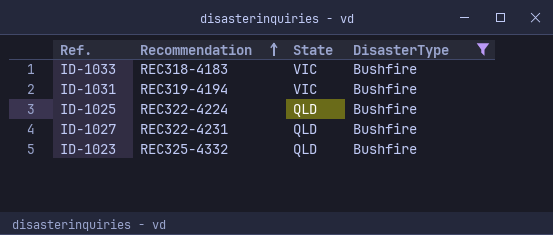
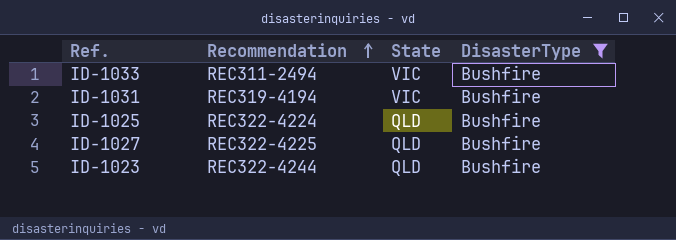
ID-1033 | Recommendation: REC318-4183 -> REC311-2494
ID-1027 | Recommendation: REC322-4231 -> REC322-4225
ID-1023 | Recommendation: REC325-4332 -> REC322-4244

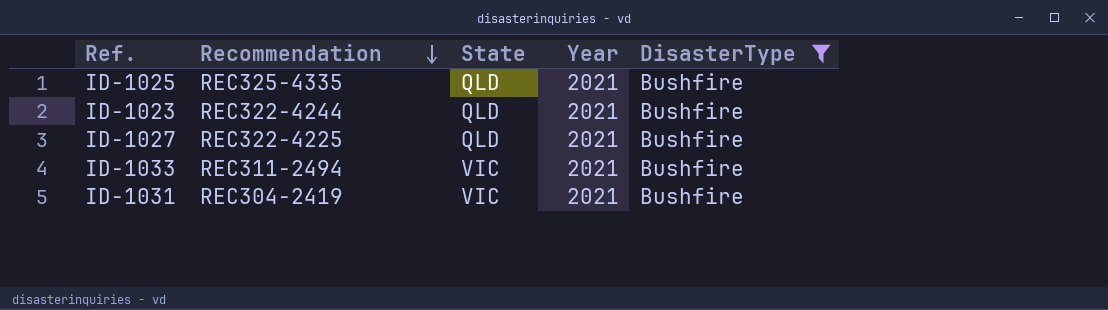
row order: Recommendation ascending -> Recommendation descending
column Year | position: none -> 4
ID-1025 | Recommendation: REC322-4224 -> REC325-4335
ID-1031 | Recommendation: REC319-4194 -> REC304-2419

